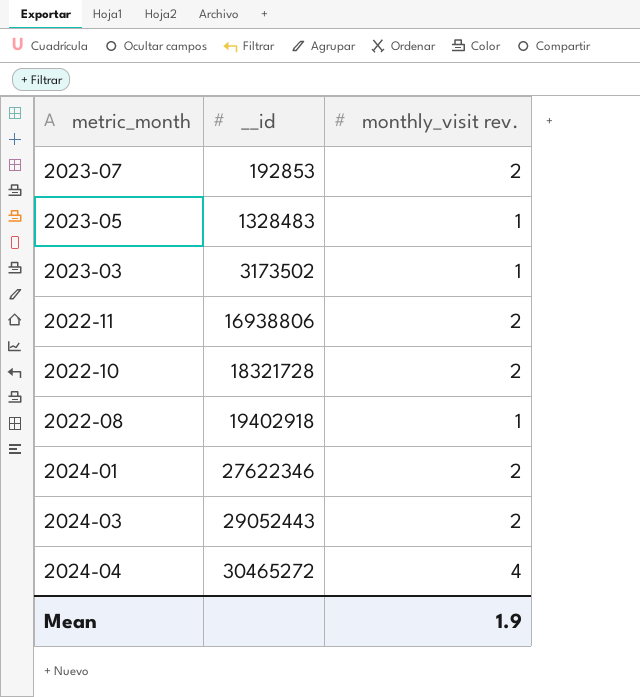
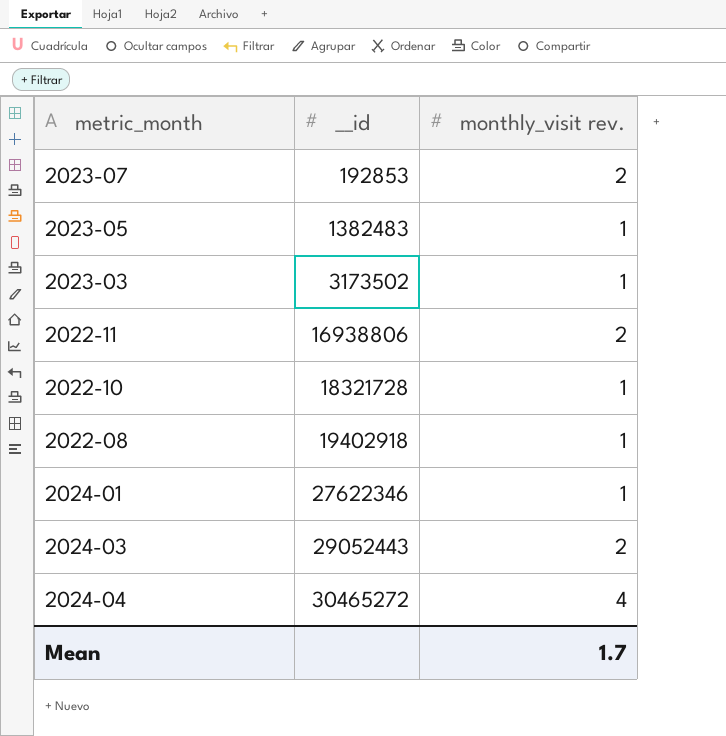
2023-05 | __id: 1328483 -> 1382483
2022-10 | monthly_visit rev.: 2 -> 1
2024-01 | monthly_visit rev.: 2 -> 1
Mean | monthly_visit rev.: 1.9 -> 1.7

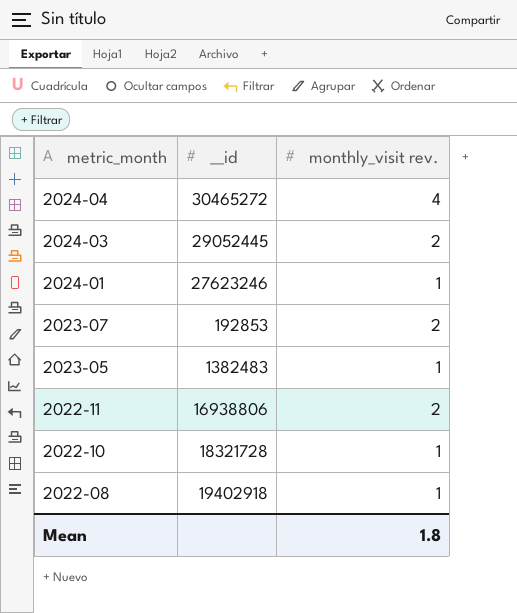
row order: __id ascending -> metric_month descending
row 2023-03: 3173502 | 1 -> none
2024-03 | __id: 29052443 -> 29052445
2024-01 | __id: 27622346 -> 27623246
Mean | monthly_visit rev.: 1.7 -> 1.8

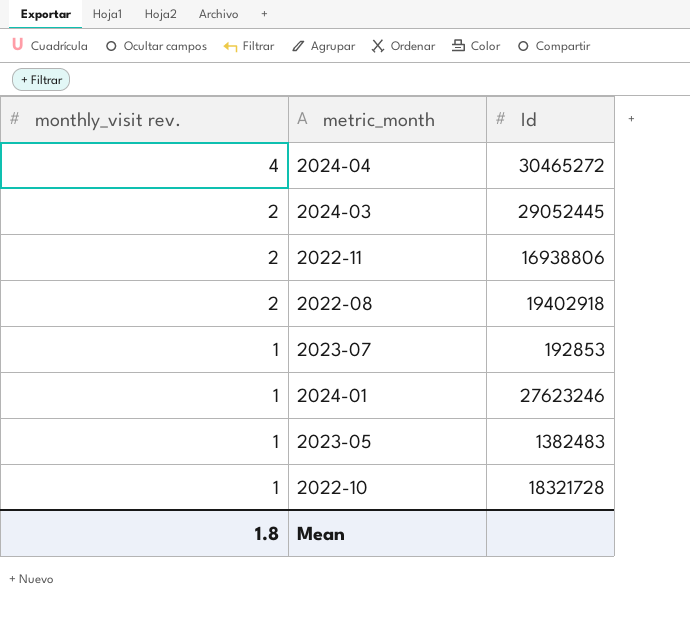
row order: metric_month descending -> monthly_visit rev. descending
column monthly_visit rev. | position: 3 -> 1
column name: __id -> Id
2022-08 | monthly_visit rev.: 1 -> 2
2023-07 | monthly_visit rev.: 2 -> 1

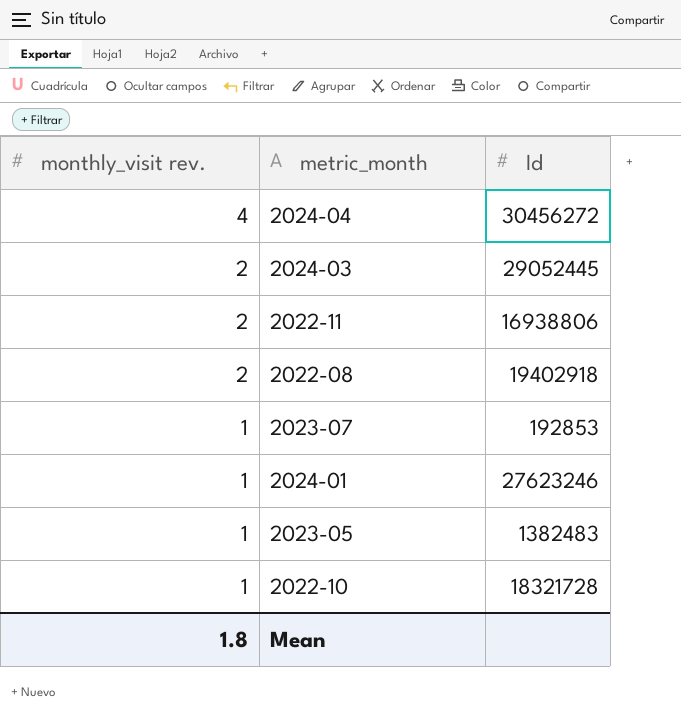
2024-04 | Id: 30465272 -> 30456272

